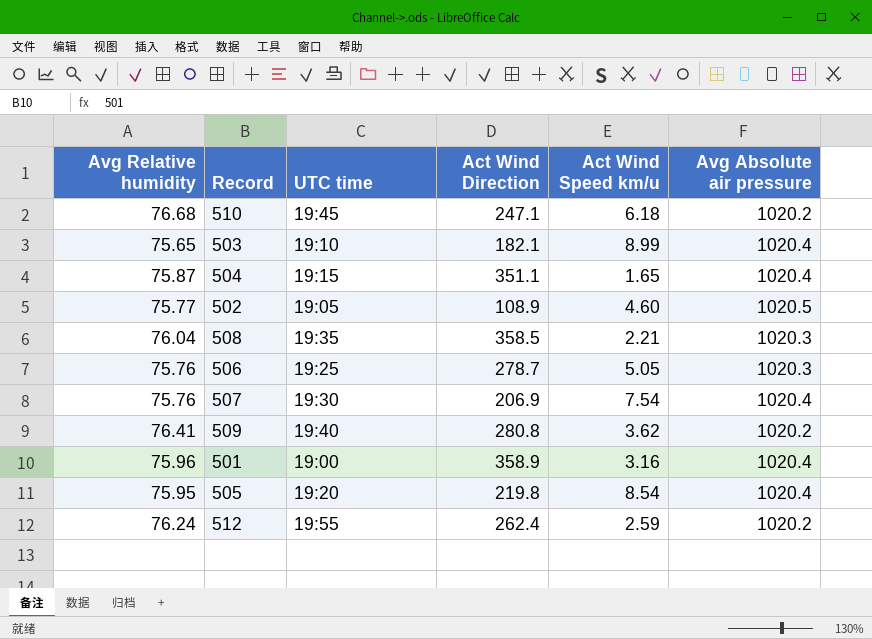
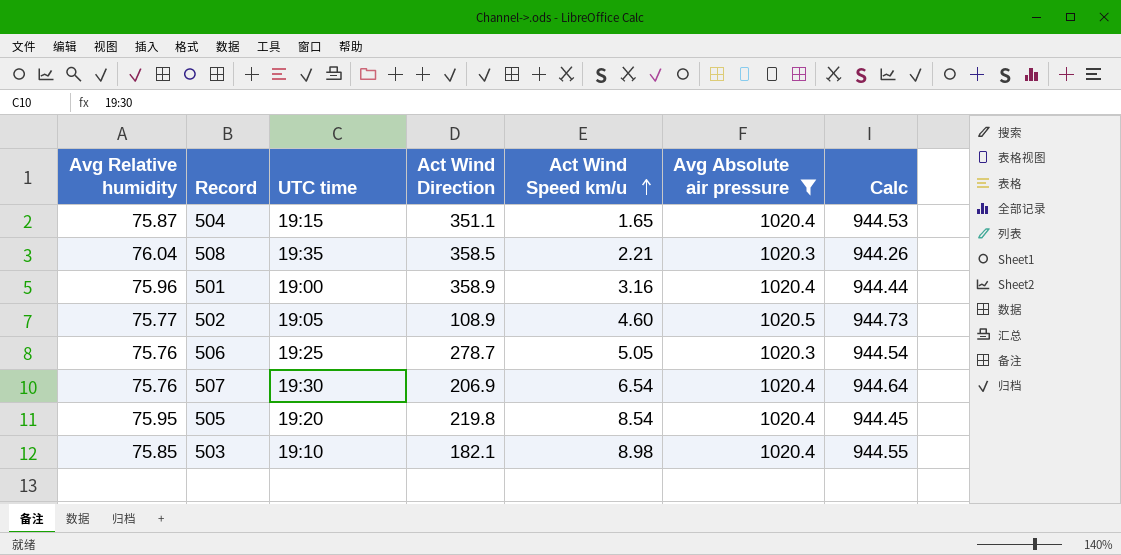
filter: none -> Avg Absolute air pressure != 1020.2
row order: none -> Act Wind Speed km/u ascending
column Calc | formula: none -> [Avg Absolute air pressure] - [Avg Relative humidity]
507 | Act Wind Speed km/u: 7.54 -> 6.54
503 | Avg Relative humidity: 75.65 -> 75.85
503 | Act Wind Speed km/u: 8.99 -> 8.98

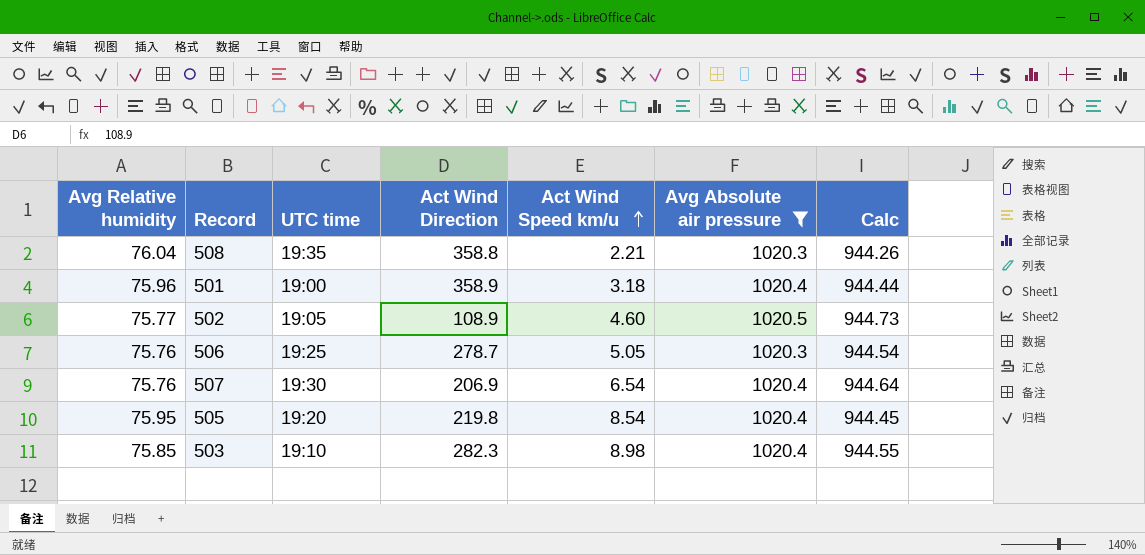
row 504: 75.87 | 19:15 | 351.1 | 1.65 | 1020.4 | 944.53 -> none
508 | Act Wind Direction: 358.5 -> 358.8
501 | Act Wind Speed km/u: 3.16 -> 3.18
503 | Act Wind Direction: 182.1 -> 282.3

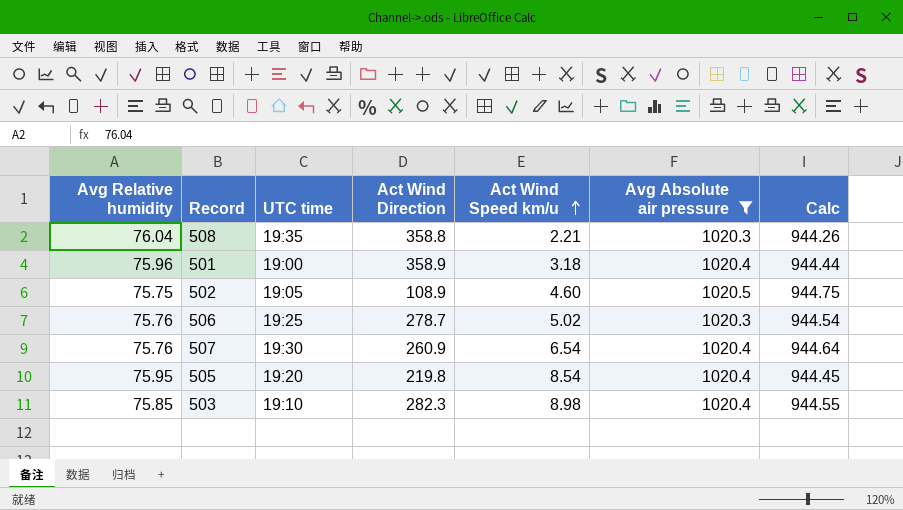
502 | Avg Relative humidity: 75.77 -> 75.75
502 | Calc: 944.73 -> 944.75
506 | Act Wind Speed km/u: 5.05 -> 5.02
507 | Act Wind Direction: 206.9 -> 260.9

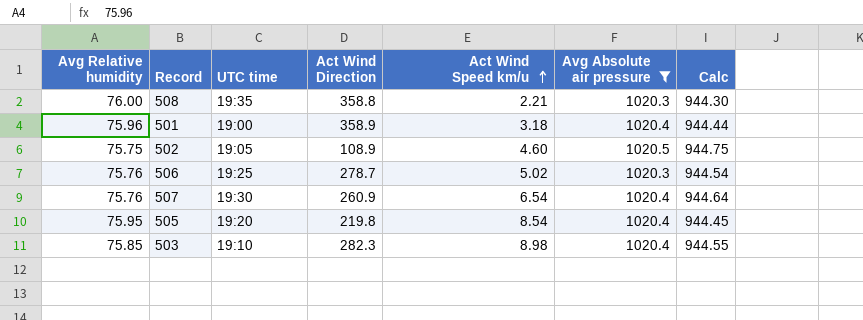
508 | Avg Relative humidity: 76.04 -> 76.00
508 | Calc: 944.26 -> 944.30

